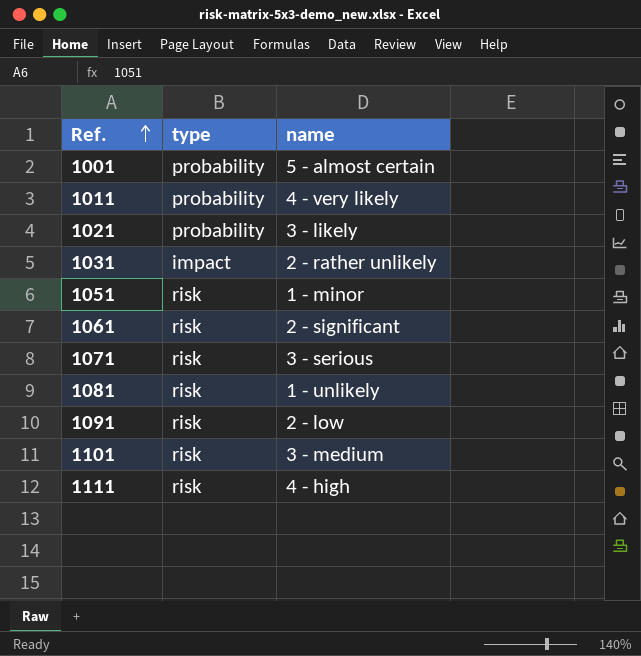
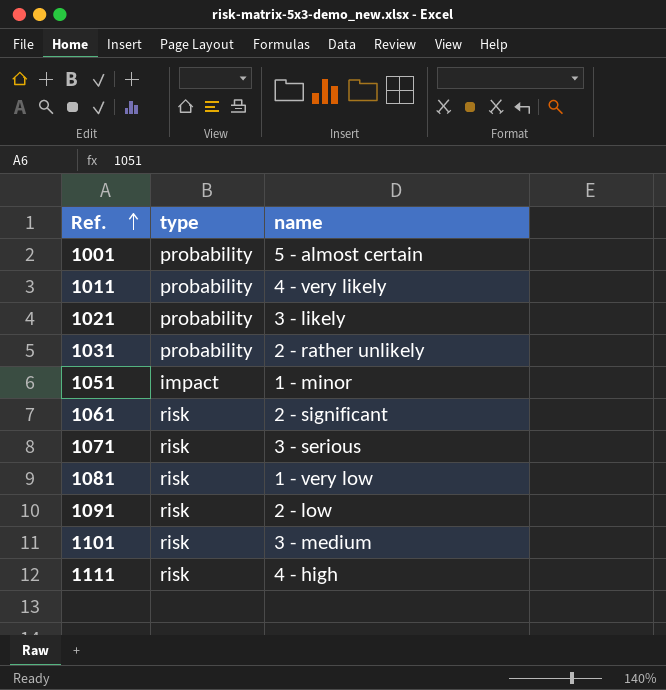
1031 | type: impact -> probability
1051 | type: risk -> impact
1081 | name: 1 - unlikely -> 1 - very low

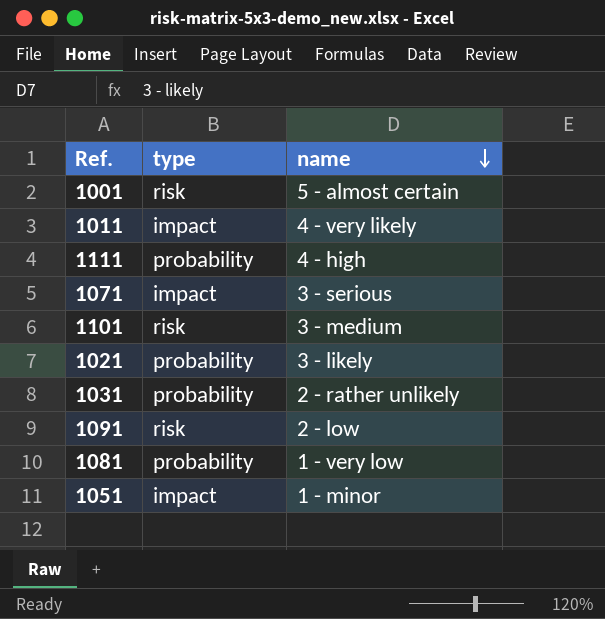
row order: Ref. ascending -> name descending
row 1061: risk | 2 - significant -> none
1001 | type: probability -> risk
1011 | type: probability -> impact
1111 | type: risk -> probability
1071 | type: risk -> impact
1081 | type: risk -> probability

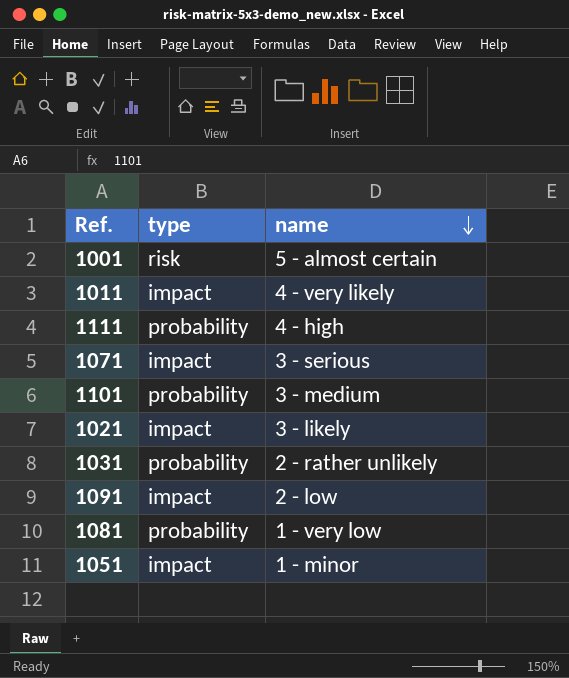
1101 | type: risk -> probability
1021 | type: probability -> impact
1091 | type: risk -> impact

